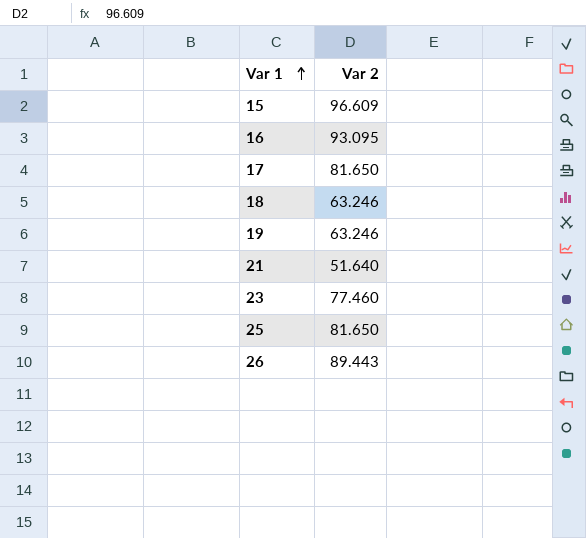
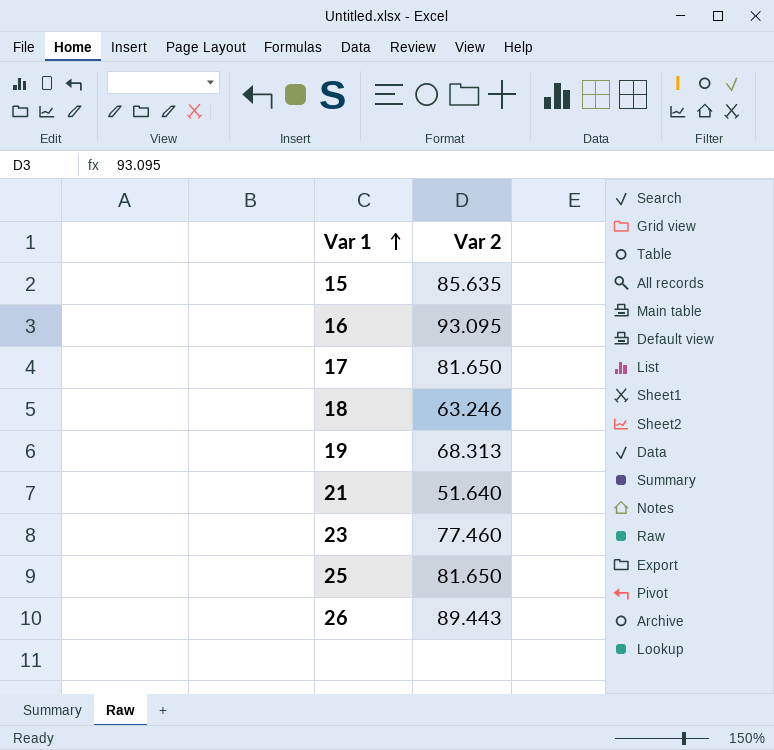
15 | Var 2: 96.609 -> 85.635
19 | Var 2: 63.246 -> 68.313

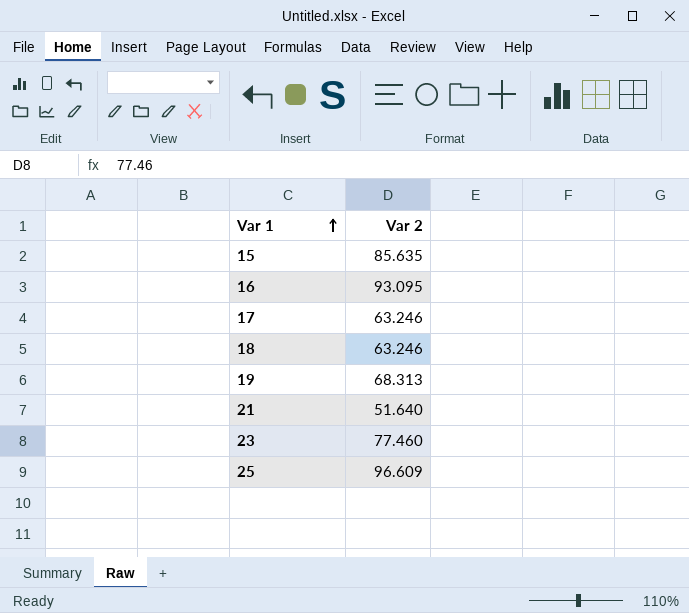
row 26: 89.443 -> none
17 | Var 2: 81.650 -> 63.246
25 | Var 2: 81.650 -> 96.609

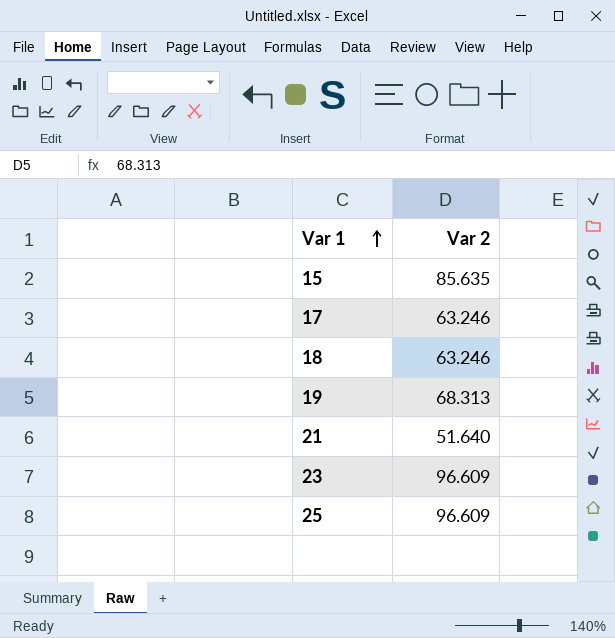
row 16: 93.095 -> none
23 | Var 2: 77.460 -> 96.609

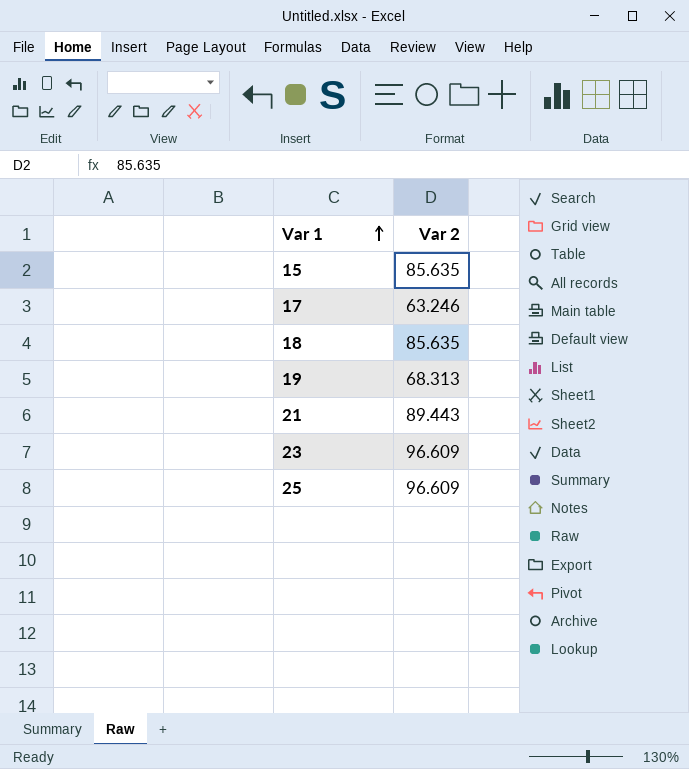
18 | Var 2: 63.246 -> 85.635
21 | Var 2: 51.640 -> 89.443

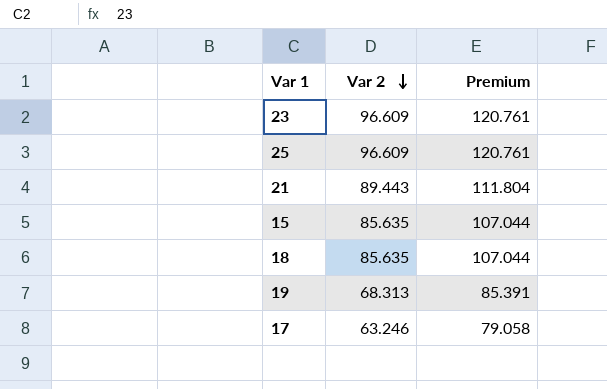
row order: Var 1 ascending -> Var 2 descending
column Premium | formula: none -> [Var 2] * 1.25

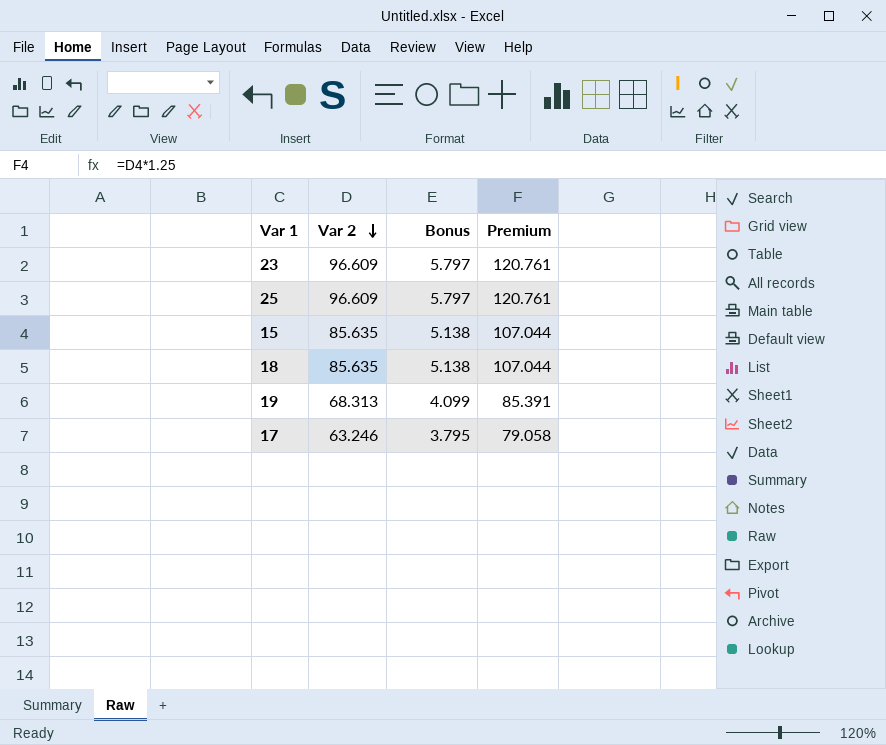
column Bonus | formula: none -> [Var 2] * 0.06
row 21: 89.443 | 111.804 -> none

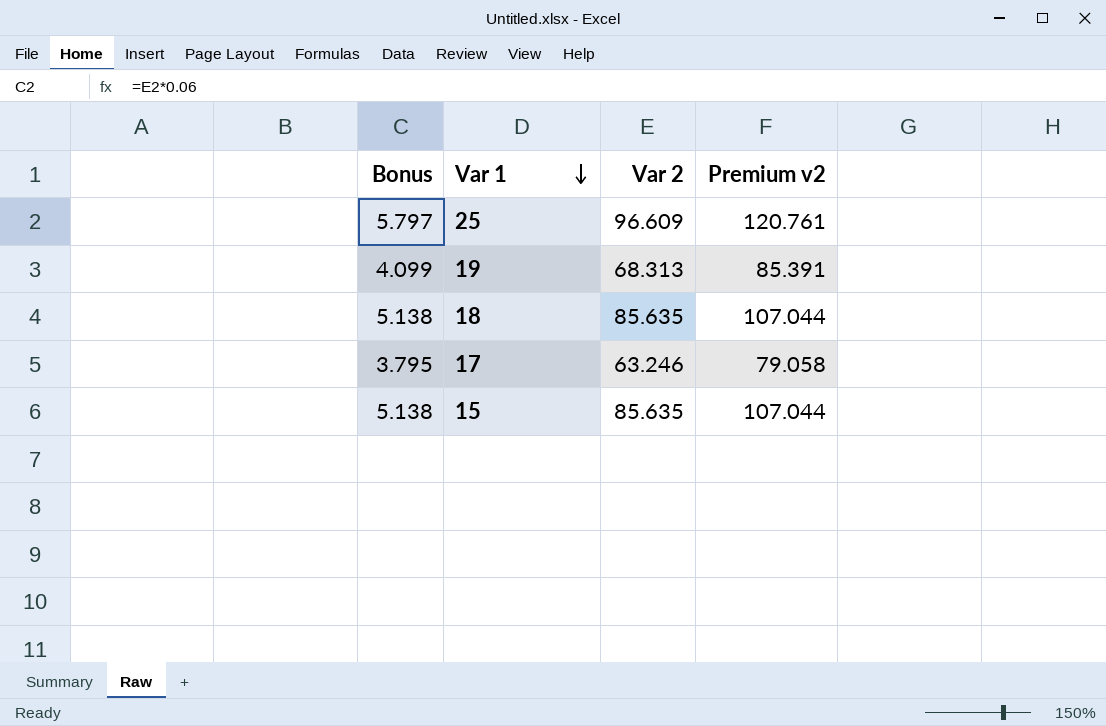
row order: Var 2 descending -> Var 1 descending
column Bonus | position: 3 -> 1
column name: Premium -> Premium v2
row 23: 96.609 | 5.797 | 120.761 -> none

